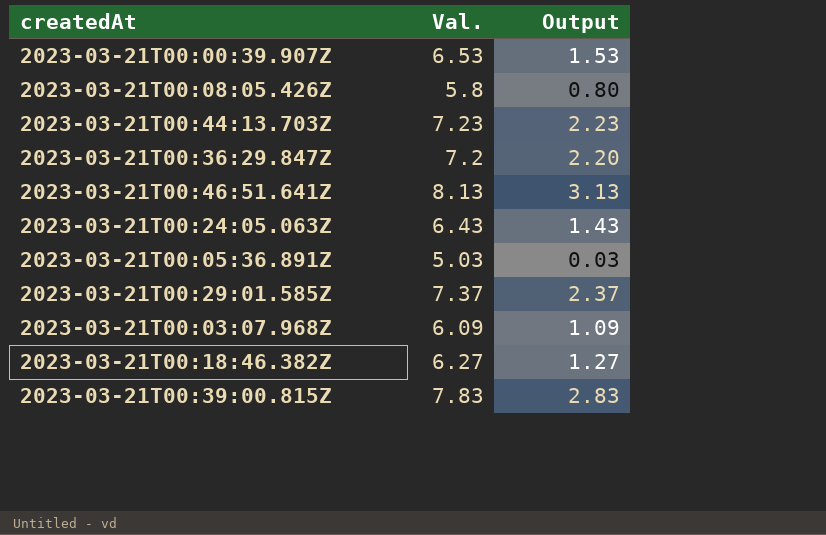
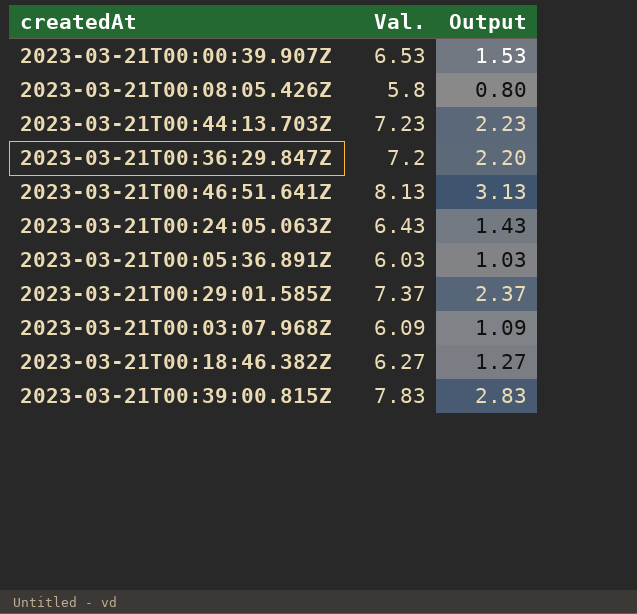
2023-03-21T00:05:36.891Z | Val.: 5.03 -> 6.03
2023-03-21T00:05:36.891Z | Output: 0.03 -> 1.03

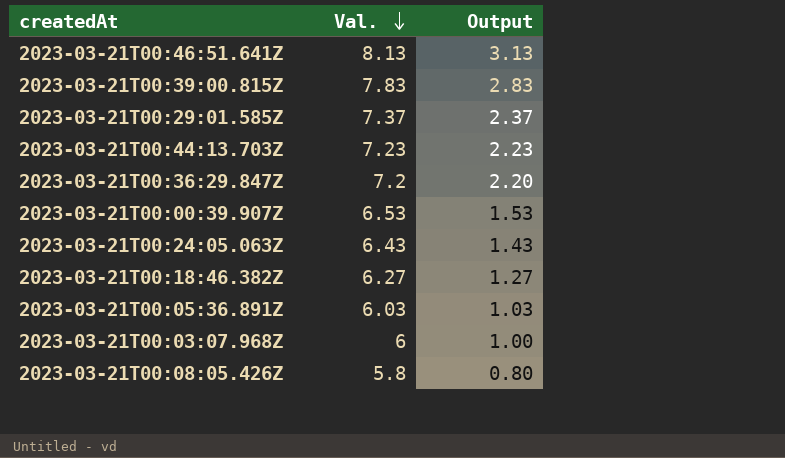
row order: none -> Val. descending
2023-03-21T00:03:07.968Z | Val.: 6.09 -> 6
2023-03-21T00:03:07.968Z | Output: 1.09 -> 1.00

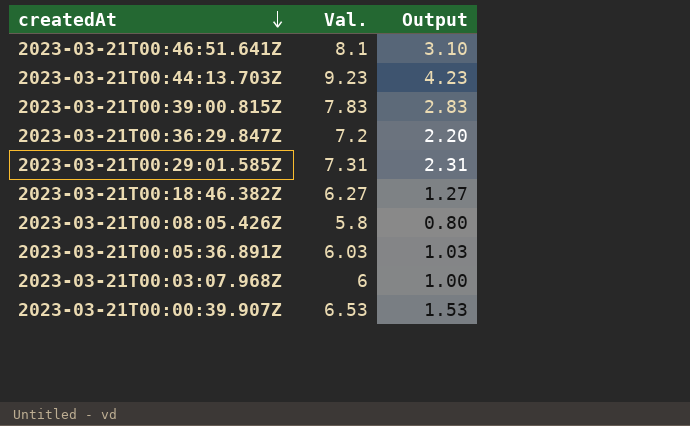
row order: Val. descending -> createdAt descending
row 2023-03-21T00:24:05.063Z: 6.43 | 1.43 -> none
2023-03-21T00:46:51.641Z | Val.: 8.13 -> 8.1
2023-03-21T00:46:51.641Z | Output: 3.13 -> 3.10
2023-03-21T00:44:13.703Z | Val.: 7.23 -> 9.23
2023-03-21T00:44:13.703Z | Output: 2.23 -> 4.23
2023-03-21T00:29:01.585Z | Val.: 7.37 -> 7.31
2023-03-21T00:29:01.585Z | Output: 2.37 -> 2.31

